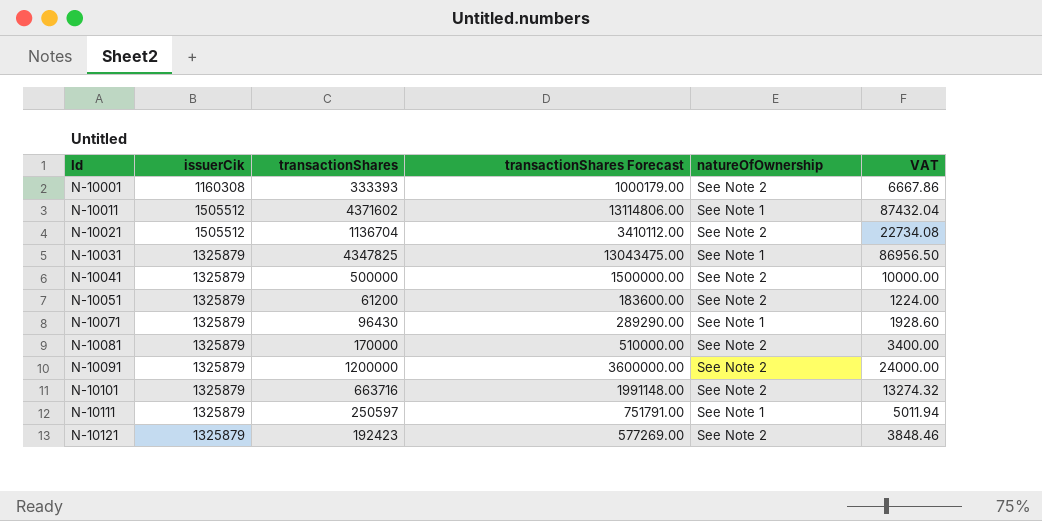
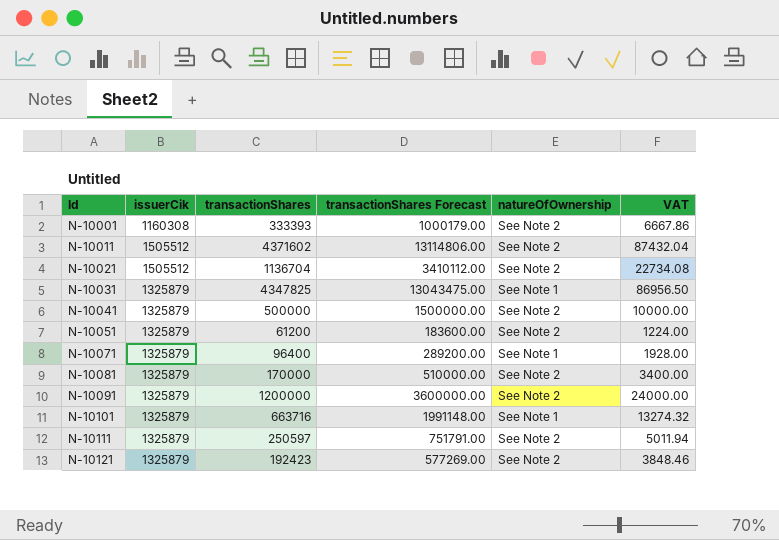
N-10011 | natureOfOwnership: See Note 1 -> See Note 2
N-10071 | transactionShares: 96430 -> 96400
N-10071 | transactionShares Forecast: 289290.00 -> 289200.00
N-10071 | VAT: 1928.60 -> 1928.00
N-10101 | natureOfOwnership: See Note 2 -> See Note 1
N-10111 | natureOfOwnership: See Note 1 -> See Note 2

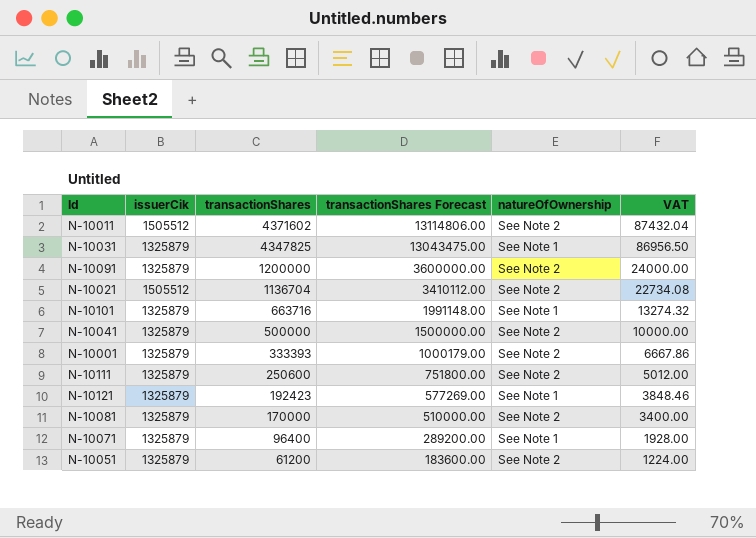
row order: Id ascending -> transactionShares descending
N-10001 | issuerCik: 1160308 -> 1325879
N-10111 | transactionShares: 250597 -> 250600
N-10111 | transactionShares Forecast: 751791.00 -> 751800.00
N-10111 | VAT: 5011.94 -> 5012.00
N-10121 | natureOfOwnership: See Note 2 -> See Note 1

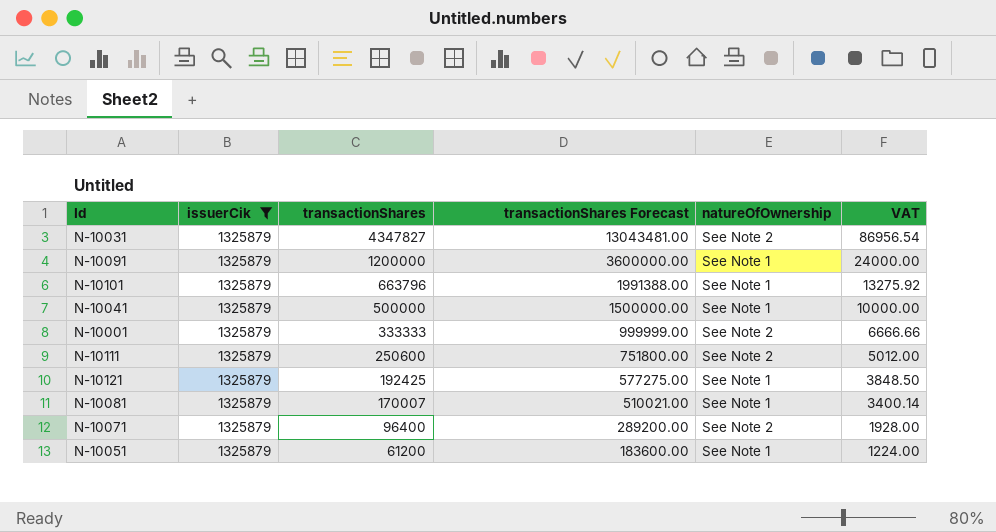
filter: none -> issuerCik = 1325879
N-10031 | transactionShares: 4347825 -> 4347827
N-10031 | transactionShares Forecast: 13043475.00 -> 13043481.00
N-10031 | natureOfOwnership: See Note 1 -> See Note 2
N-10031 | VAT: 86956.50 -> 86956.54
N-10091 | natureOfOwnership: See Note 2 -> See Note 1
N-10101 | transactionShares: 663716 -> 663796
N-10101 | transactionShares Forecast: 1991148.00 -> 1991388.00
N-10101 | VAT: 13274.32 -> 13275.92
N-10041 | natureOfOwnership: See Note 2 -> See Note 1
N-10001 | transactionShares: 333393 -> 333333
N-10001 | transactionShares Forecast: 1000179.00 -> 999999.00
N-10001 | VAT: 6667.86 -> 6666.66
N-10121 | transactionShares: 192423 -> 192425
N-10121 | transactionShares Forecast: 577269.00 -> 577275.00
N-10121 | VAT: 3848.46 -> 3848.50
N-10081 | transactionShares: 170000 -> 170007
N-10081 | transactionShares Forecast: 510000.00 -> 510021.00
N-10081 | natureOfOwnership: See Note 2 -> See Note 1
N-10081 | VAT: 3400.00 -> 3400.14
N-10071 | natureOfOwnership: See Note 1 -> See Note 2
N-10051 | natureOfOwnership: See Note 2 -> See Note 1

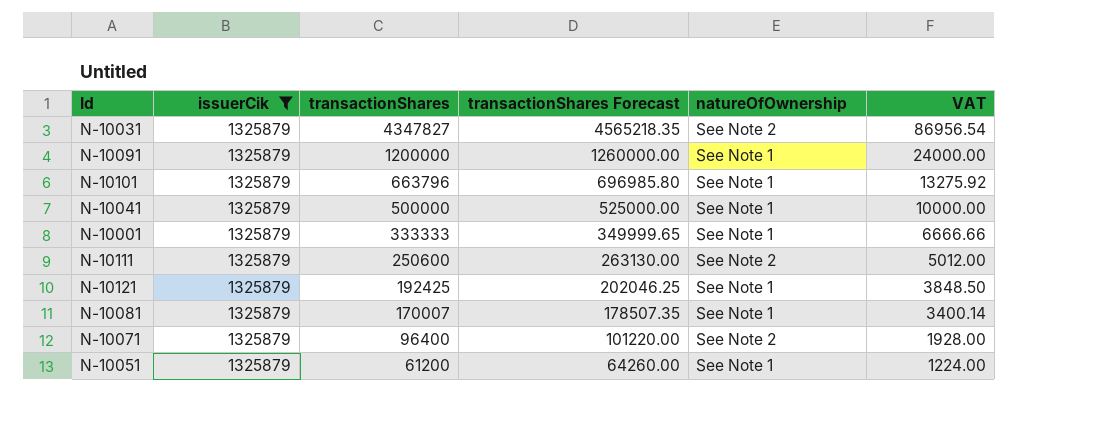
column transactionShares Forecast | formula: [transactionShares] * 3 -> [transactionShares] * 1.05
N-10001 | natureOfOwnership: See Note 2 -> See Note 1

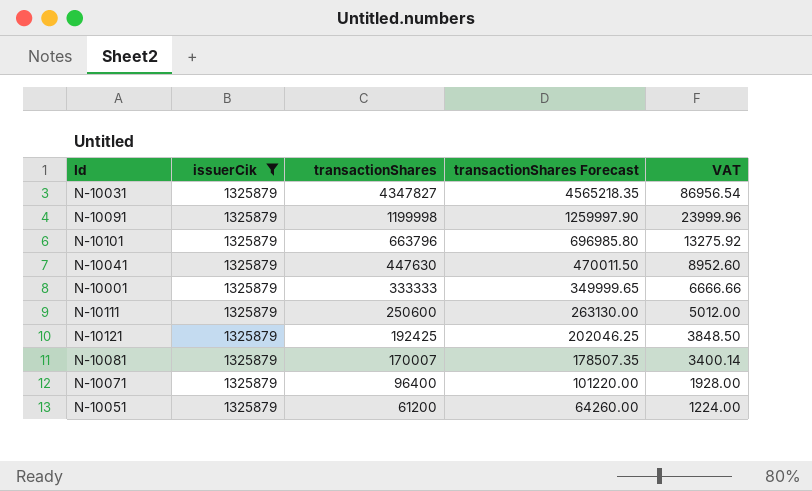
column natureOfOwnership | position: 5 -> none
N-10091 | transactionShares: 1200000 -> 1199998
N-10091 | transactionShares Forecast: 1260000.00 -> 1259997.90
N-10091 | VAT: 24000.00 -> 23999.96
N-10041 | transactionShares: 500000 -> 447630
N-10041 | transactionShares Forecast: 525000.00 -> 470011.50
N-10041 | VAT: 10000.00 -> 8952.60

